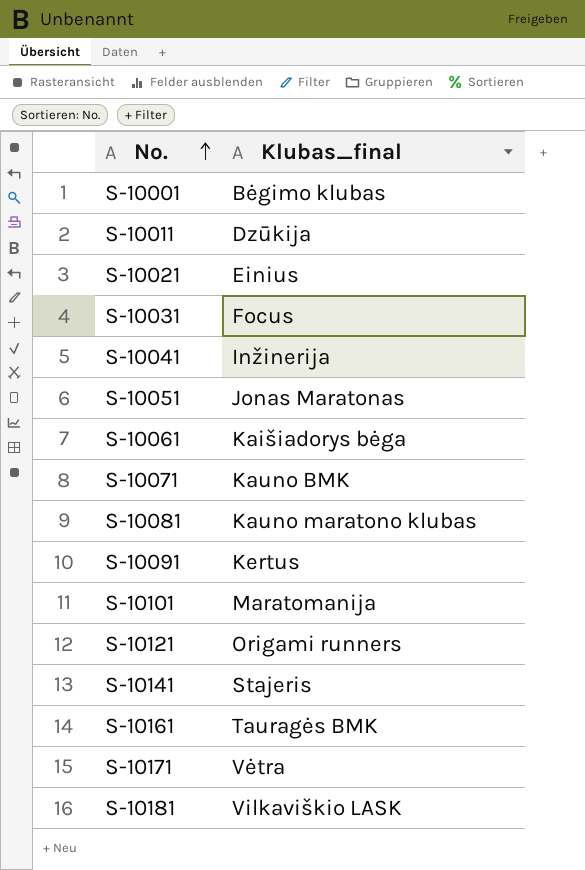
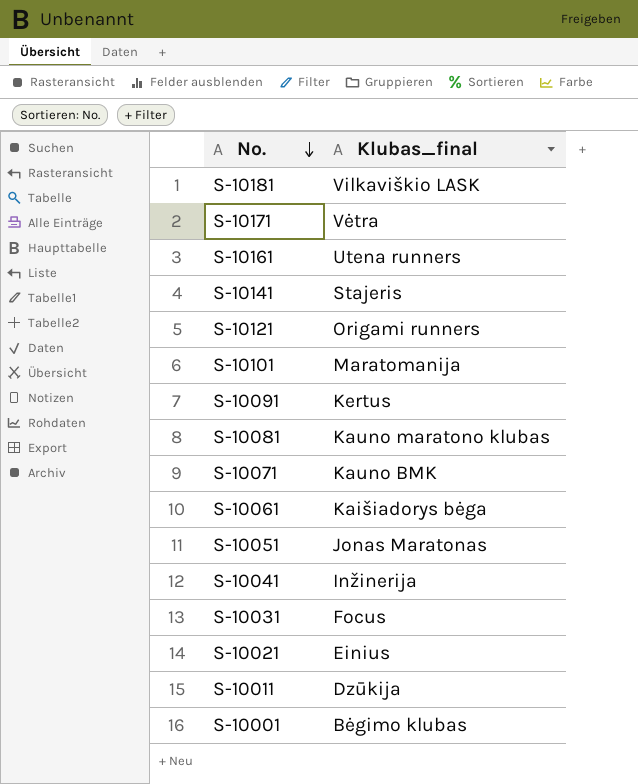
row order: No. ascending -> No. descending
S-10161 | Klubas_final: Tauragės BMK -> Utena runners

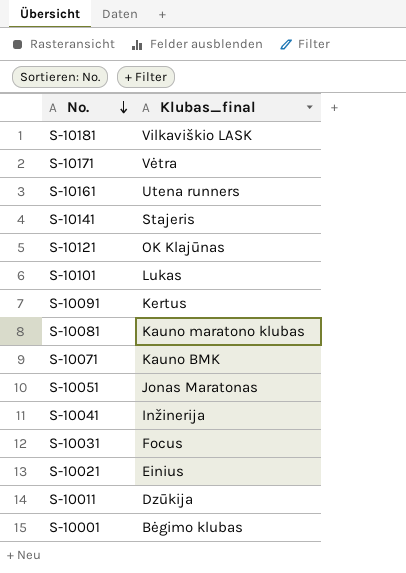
row S-10061: Kaišiadorys bėga -> none
S-10121 | Klubas_final: Origami runners -> OK Klajūnas
S-10101 | Klubas_final: Maratomanija -> Lukas

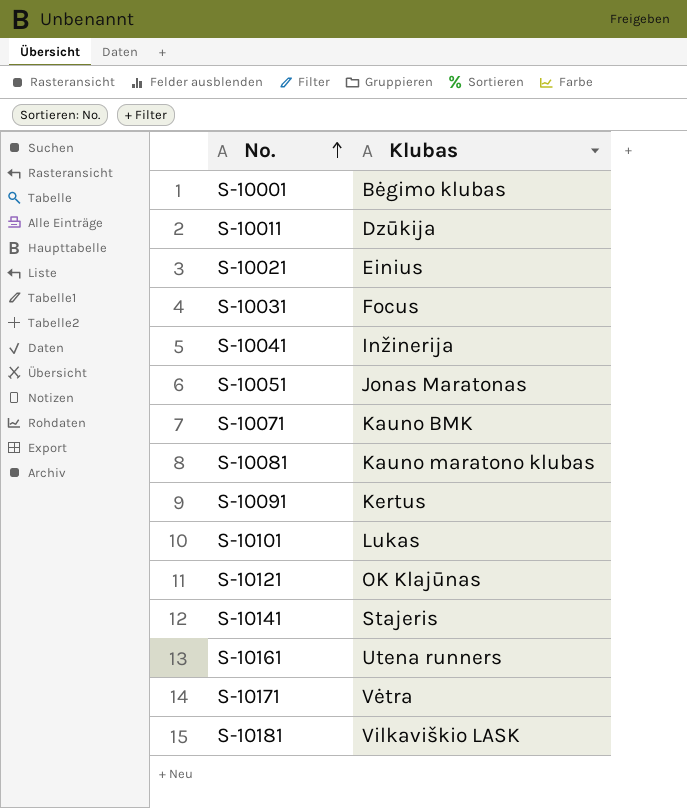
row order: No. descending -> No. ascending
column name: Klubas_final -> Klubas

